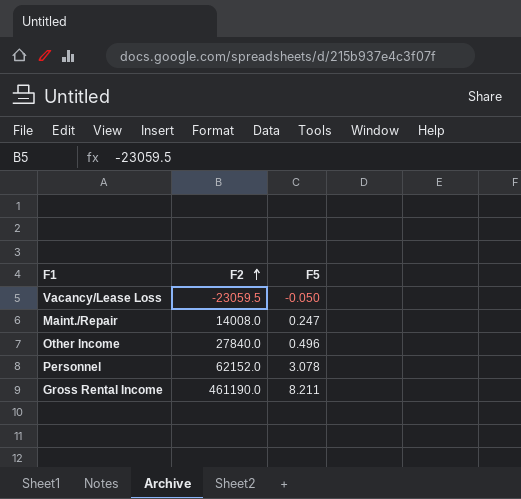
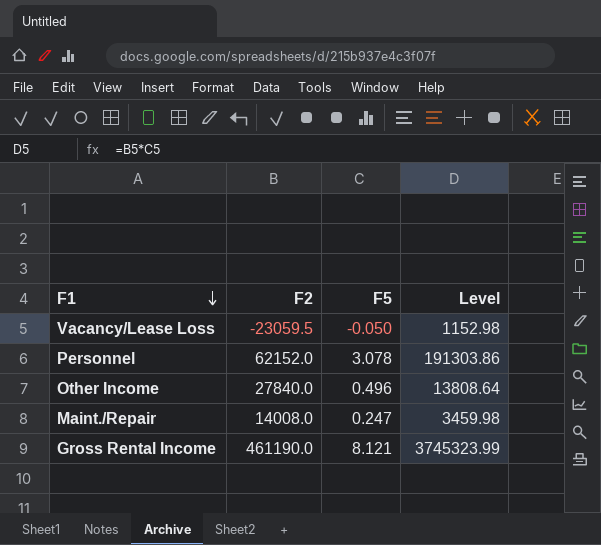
row order: F2 ascending -> F1 descending
column Level | formula: none -> [F2] * [F5]
Gross Rental Income | F5: 8.211 -> 8.121

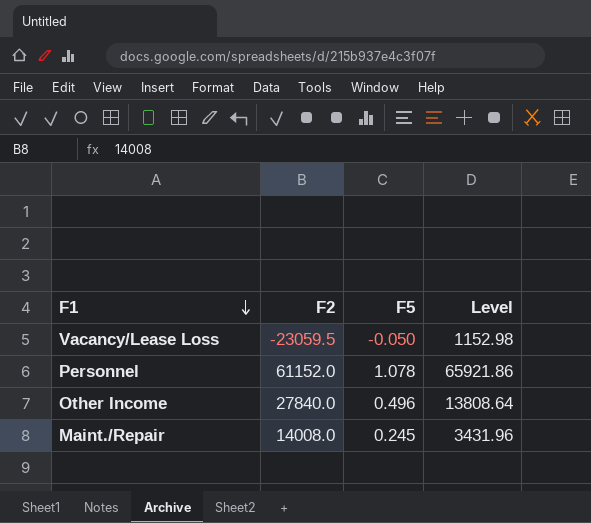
row Gross Rental Income: 461190.0 | 8.121 | 3745323.99 -> none
Personnel | F2: 62152.0 -> 61152.0
Personnel | F5: 3.078 -> 1.078
Personnel | Level: 191303.86 -> 65921.86
Maint./Repair | F5: 0.247 -> 0.245
Maint./Repair | Level: 3459.98 -> 3431.96

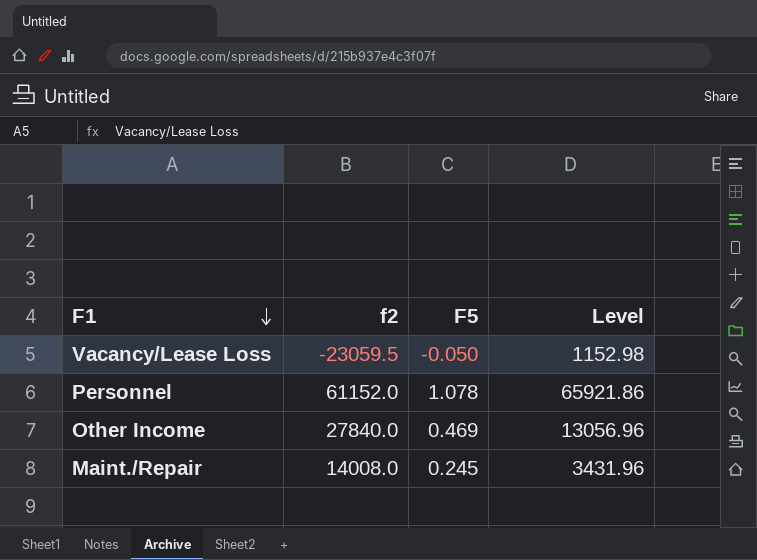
column name: F2 -> f2
Other Income | F5: 0.496 -> 0.469
Other Income | Level: 13808.64 -> 13056.96

